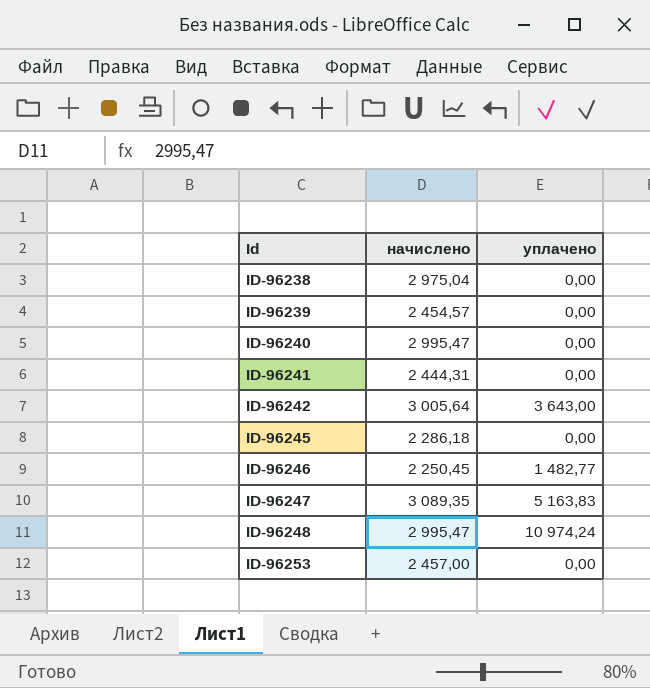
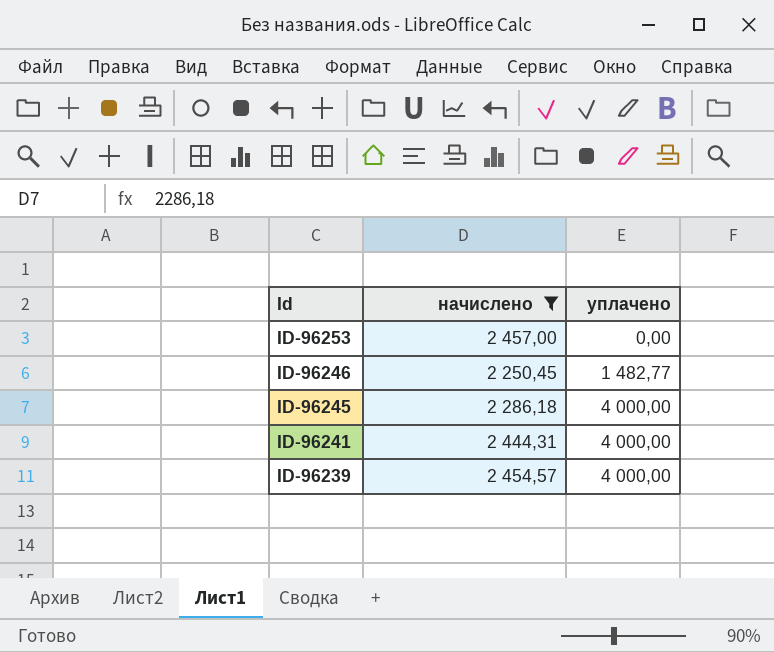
filter: none -> начислено <= 2 457,00
row order: Id ascending -> Id descending
ID-96245 | уплачено: 0,00 -> 4 000,00
ID-96241 | уплачено: 0,00 -> 4 000,00
ID-96239 | уплачено: 0,00 -> 4 000,00

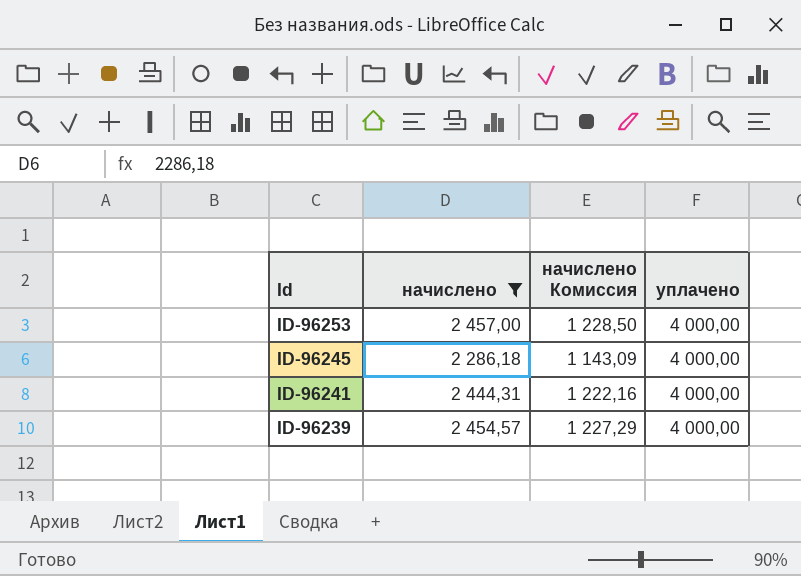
column начислено Комиссия | formula: none -> [начислено] * 0,5
row ID-96246: 2 250,45 | 1 482,77 -> none
ID-96253 | уплачено: 0,00 -> 4 000,00

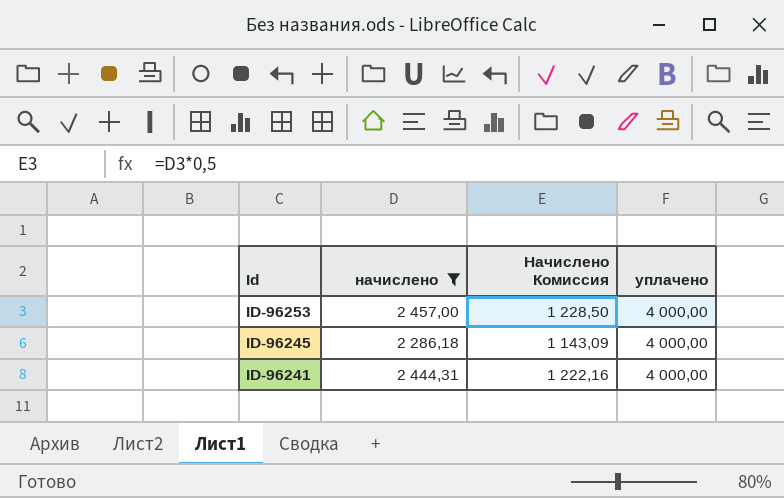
column name: начислено Комиссия -> Начислено Комиссия
row ID-96239: 2 454,57 | 1 227,29 | 4 000,00 -> none

